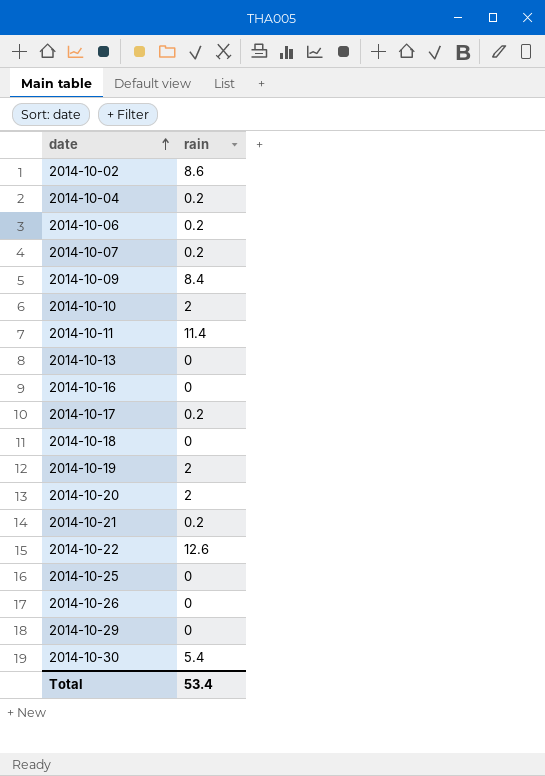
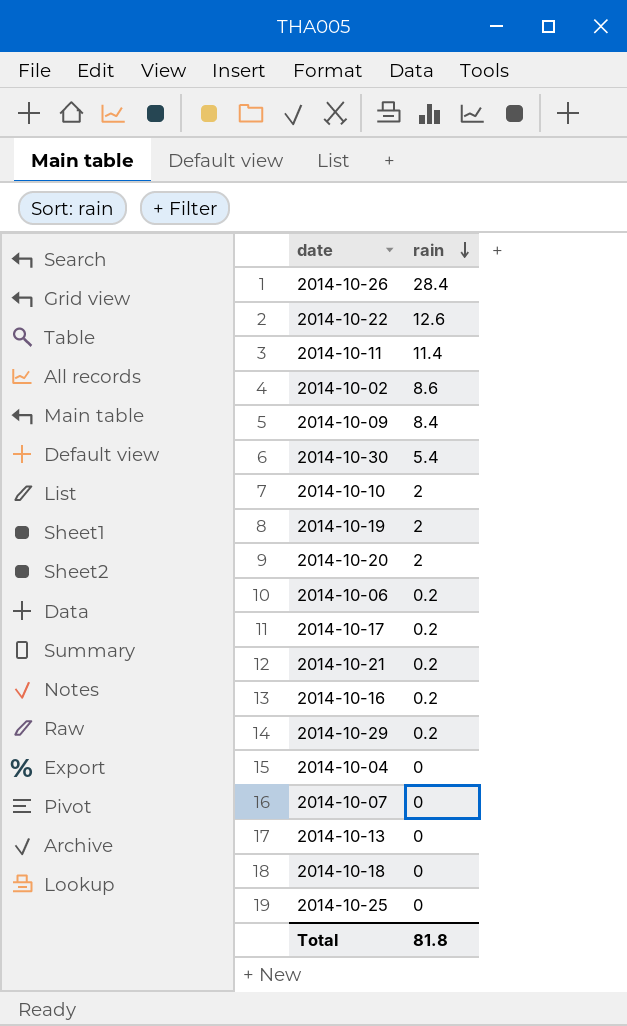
row order: date ascending -> rain descending
2014-10-26 | rain: 0 -> 28.4
2014-10-16 | rain: 0 -> 0.2
2014-10-29 | rain: 0 -> 0.2
2014-10-04 | rain: 0.2 -> 0
2014-10-07 | rain: 0.2 -> 0
Total | rain: 53.4 -> 81.8

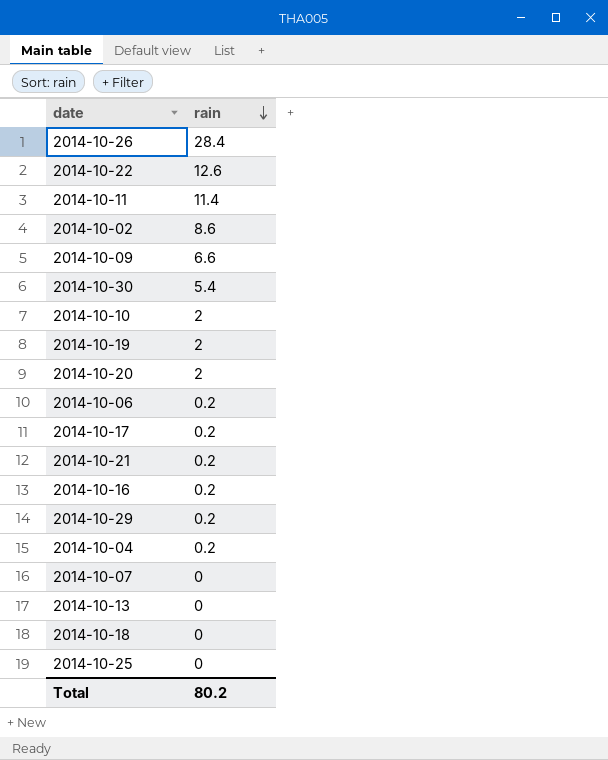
2014-10-09 | rain: 8.4 -> 6.6
2014-10-04 | rain: 0 -> 0.2
Total | rain: 81.8 -> 80.2

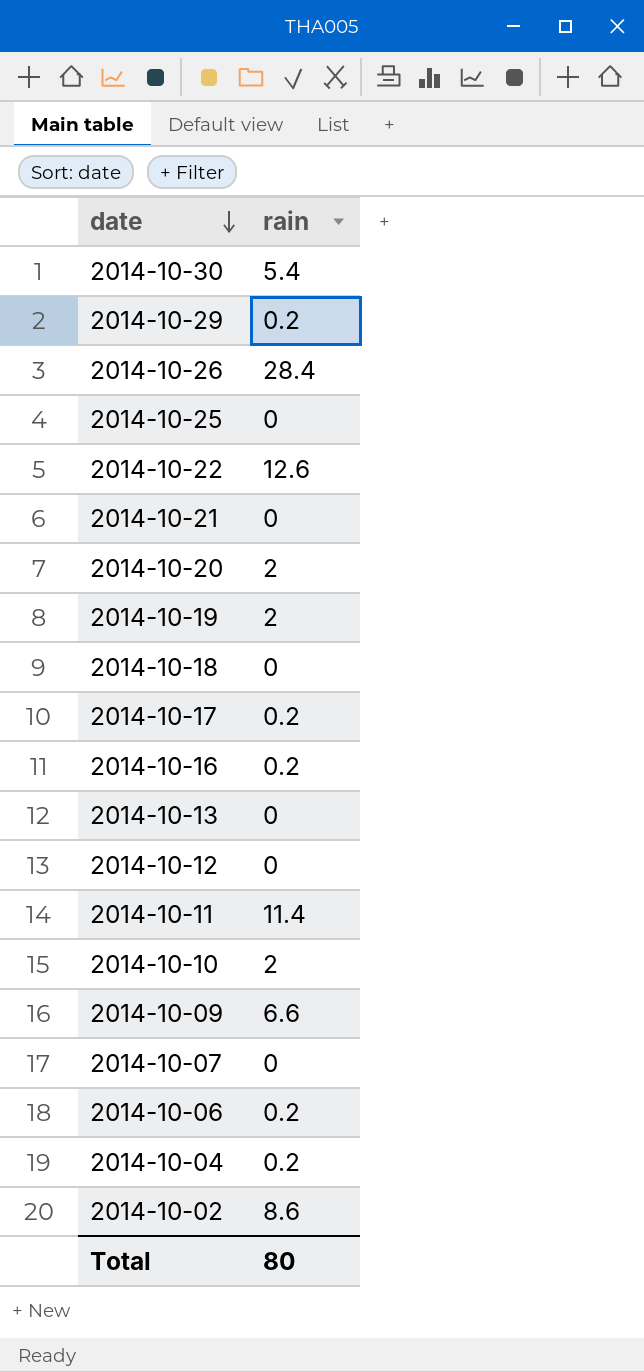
row order: rain descending -> date descending
2014-10-21 | rain: 0.2 -> 0
row 2014-10-12: none -> 0
Total | rain: 80.2 -> 80

